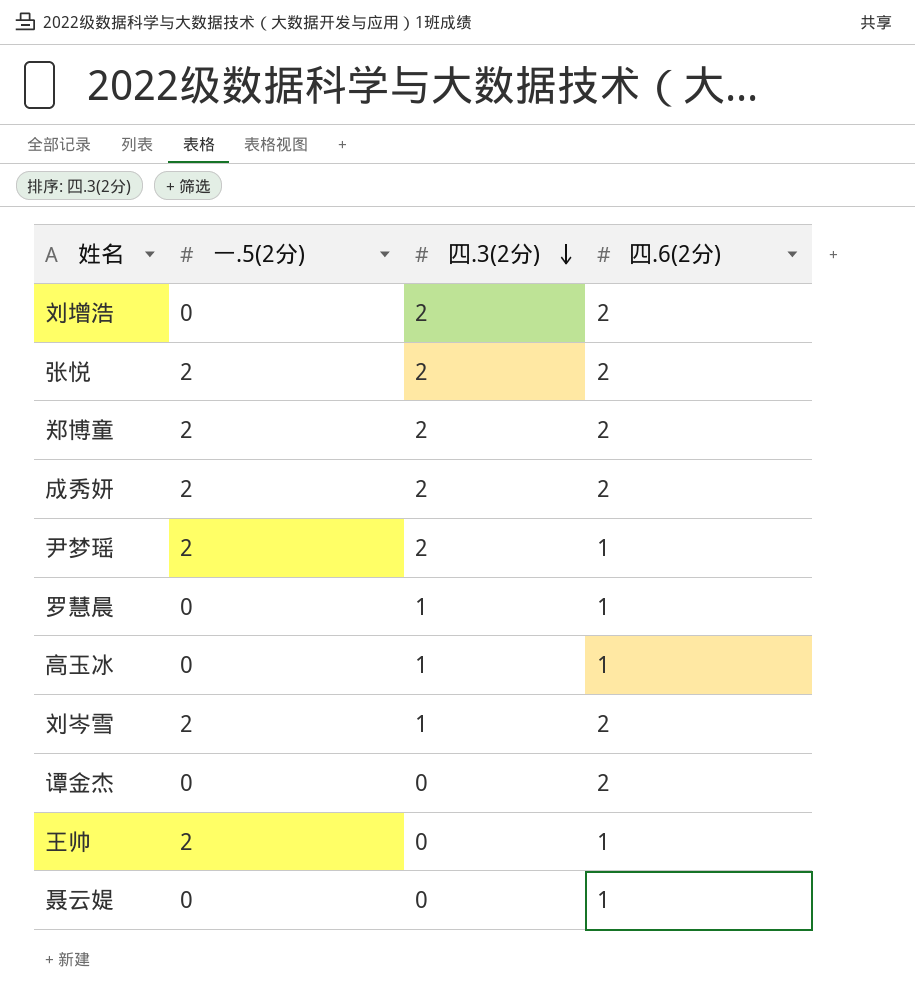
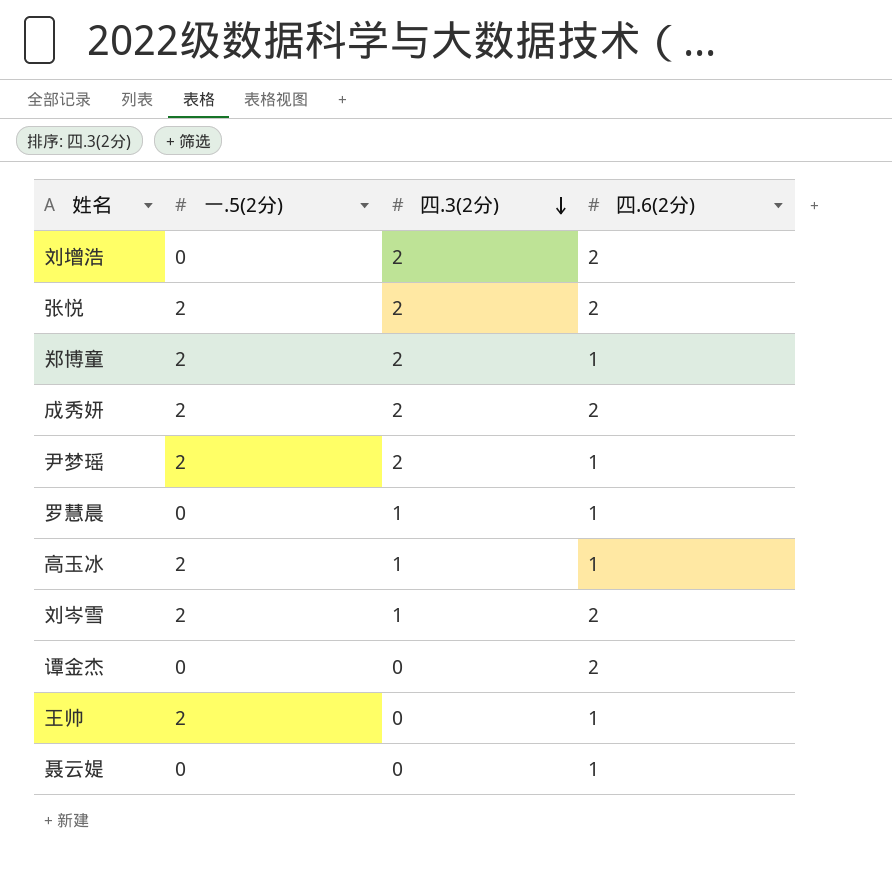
郑博童 | 四.6(2分): 2 -> 1
高玉冰 | 一.5(2分): 0 -> 2

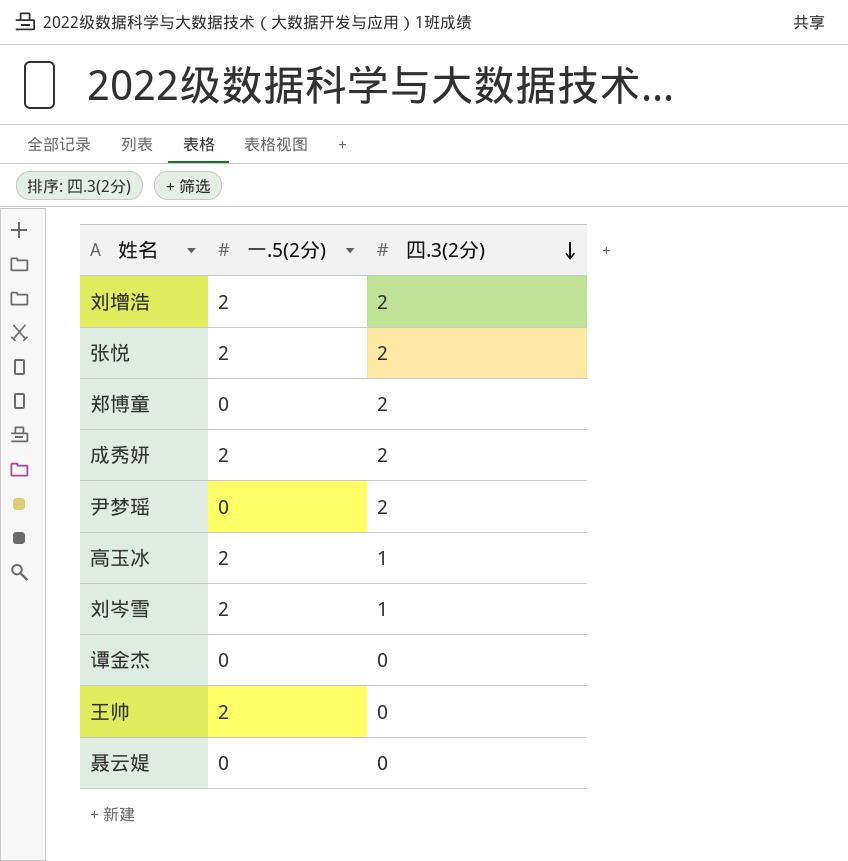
column 四.6(2分) | position: 4 -> none
row 罗慧晨: 0 | 1 | 1 -> none
刘增浩 | 一.5(2分): 0 -> 2
郑博童 | 一.5(2分): 2 -> 0
尹梦瑶 | 一.5(2分): 2 -> 0

